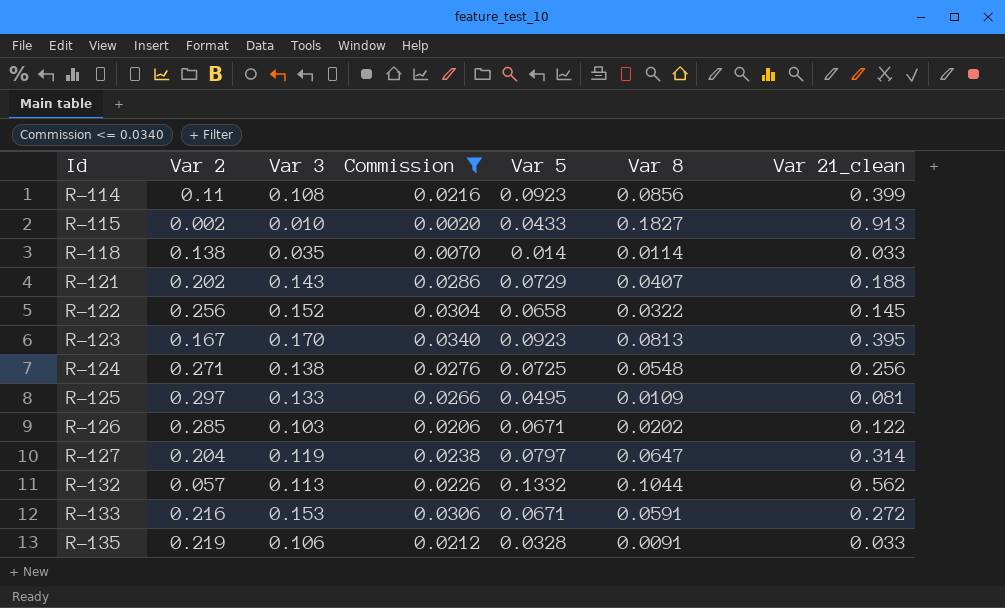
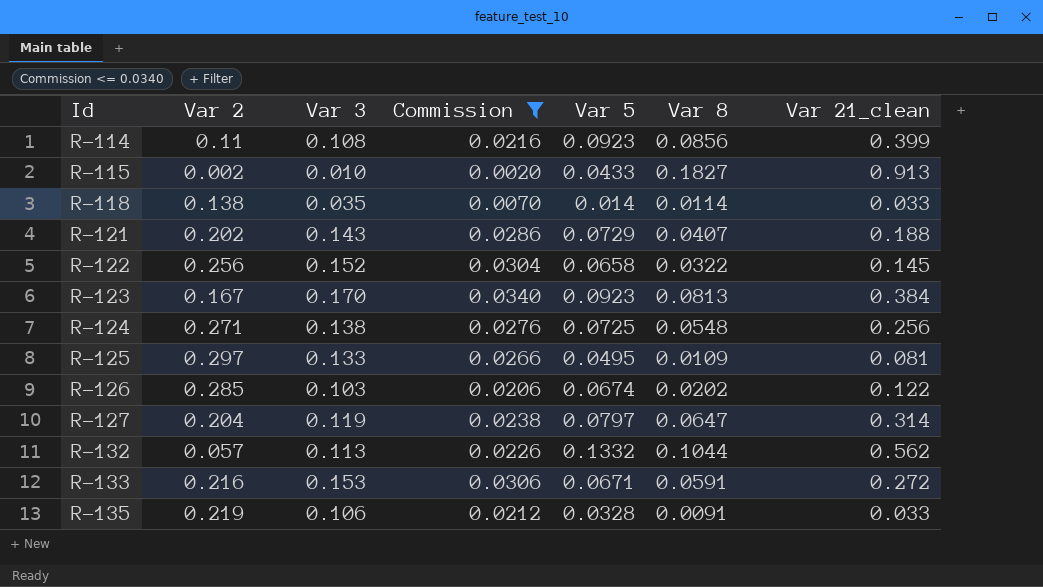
R-123 | Var 21_clean: 0.395 -> 0.384
R-126 | Var 5: 0.0671 -> 0.0674

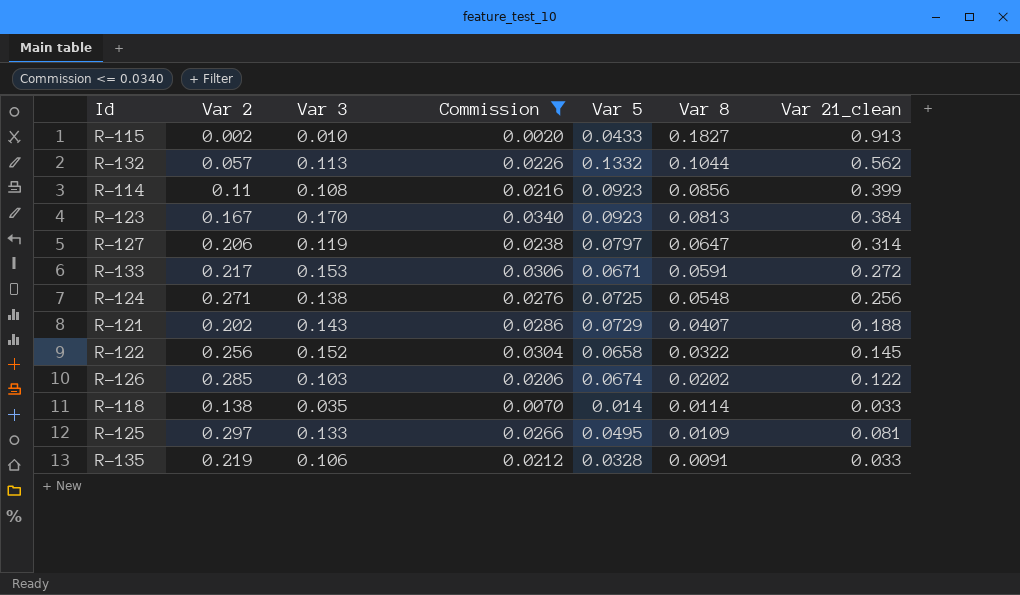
row order: Id ascending -> Var 8 descending
R-127 | Var 2: 0.204 -> 0.206
R-133 | Var 2: 0.216 -> 0.217

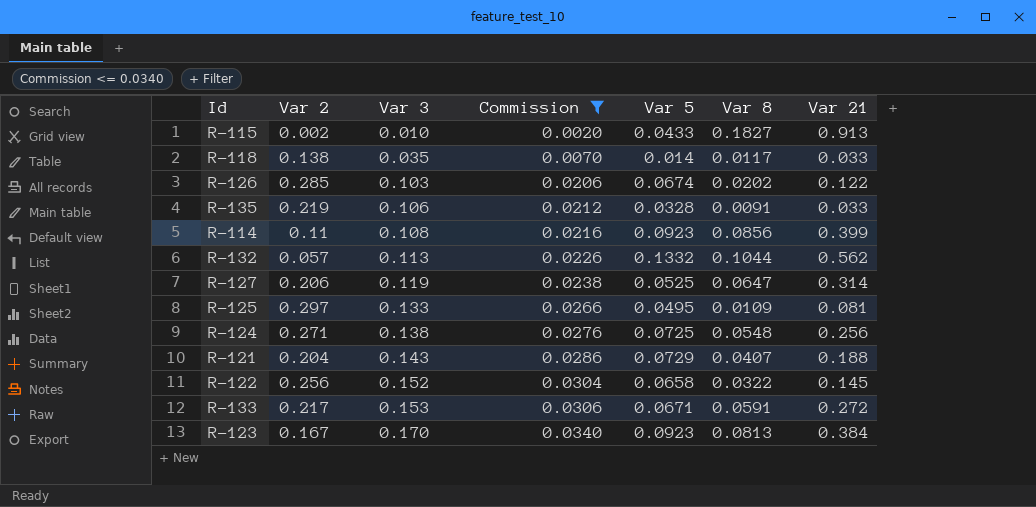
row order: Var 8 descending -> Var 3 ascending
column name: Var 21_clean -> Var 21
R-118 | Var 8: 0.0114 -> 0.0117
R-127 | Var 5: 0.0797 -> 0.0525
R-121 | Var 2: 0.202 -> 0.204

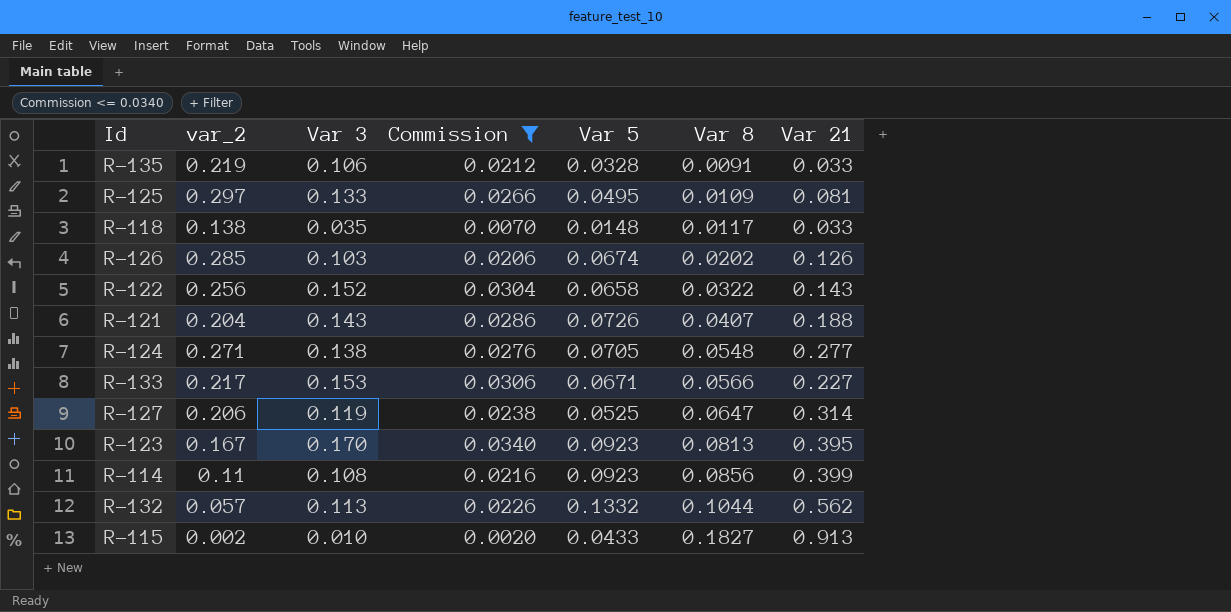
row order: Var 3 ascending -> Var 8 ascending
column name: Var 2 -> var_2
R-118 | Var 5: 0.014 -> 0.0148
R-126 | Var 21: 0.122 -> 0.126
R-122 | Var 21: 0.145 -> 0.143
R-121 | Var 5: 0.0729 -> 0.0726
R-124 | Var 5: 0.0725 -> 0.0705
R-124 | Var 21: 0.256 -> 0.277
R-133 | Var 8: 0.0591 -> 0.0566
R-133 | Var 21: 0.272 -> 0.227
R-123 | Var 21: 0.384 -> 0.395

